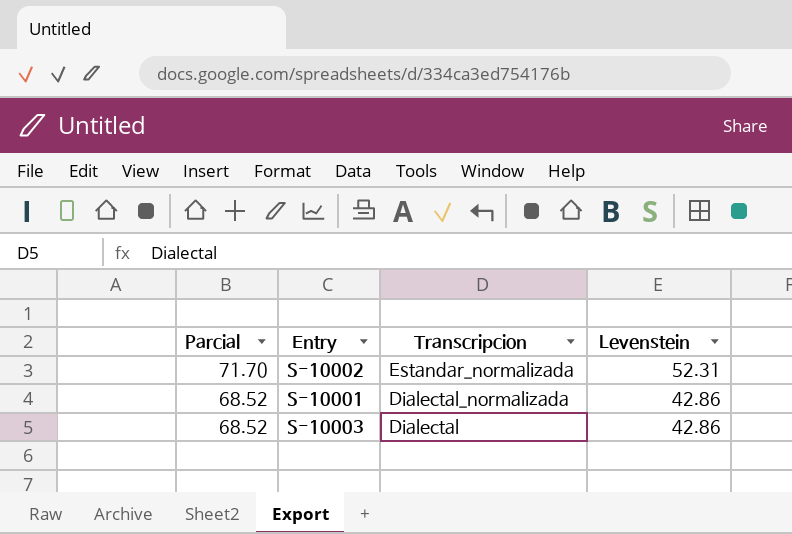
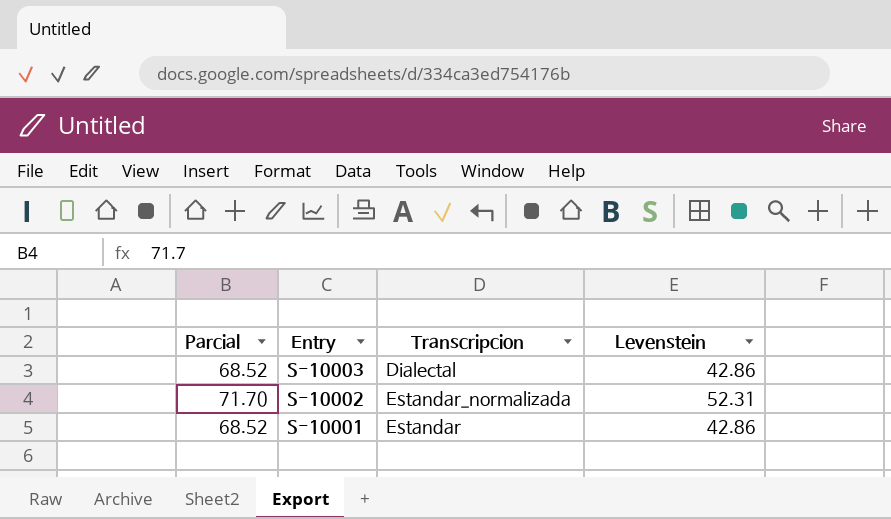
row order: Parcial descending -> Entry descending
S-10001 | Transcripcion: Dialectal_normalizada -> Estandar

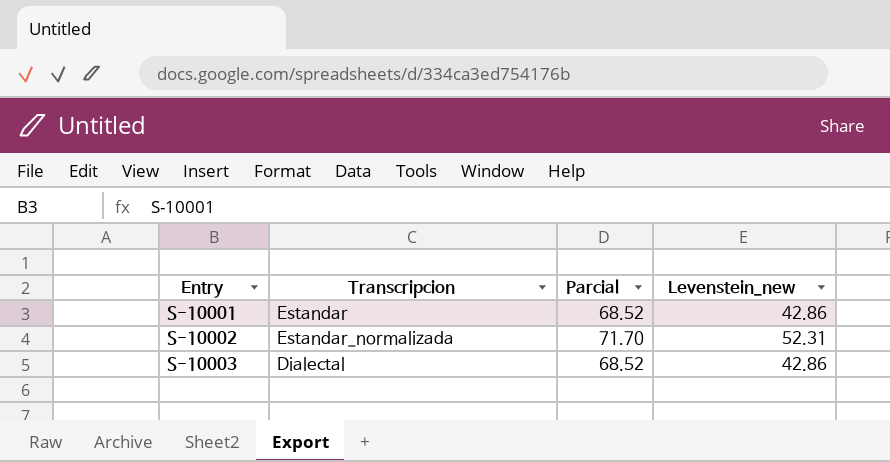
row order: Entry descending -> Entry ascending
column Parcial | position: 1 -> 3
column name: Levenstein -> Levenstein_new

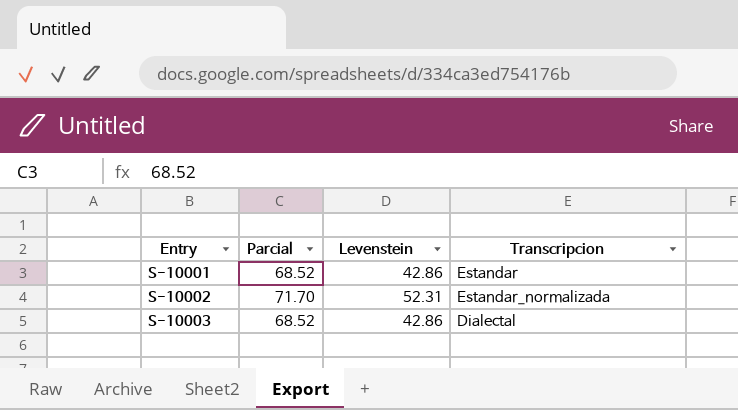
column name: Levenstein_new -> Levenstein
column Transcripcion | position: 2 -> 4

